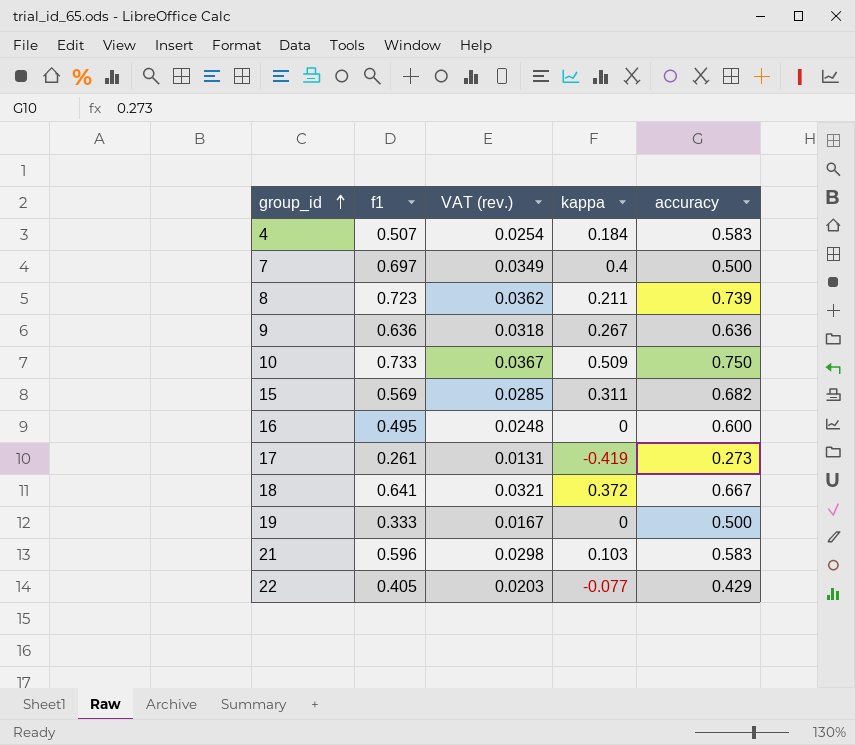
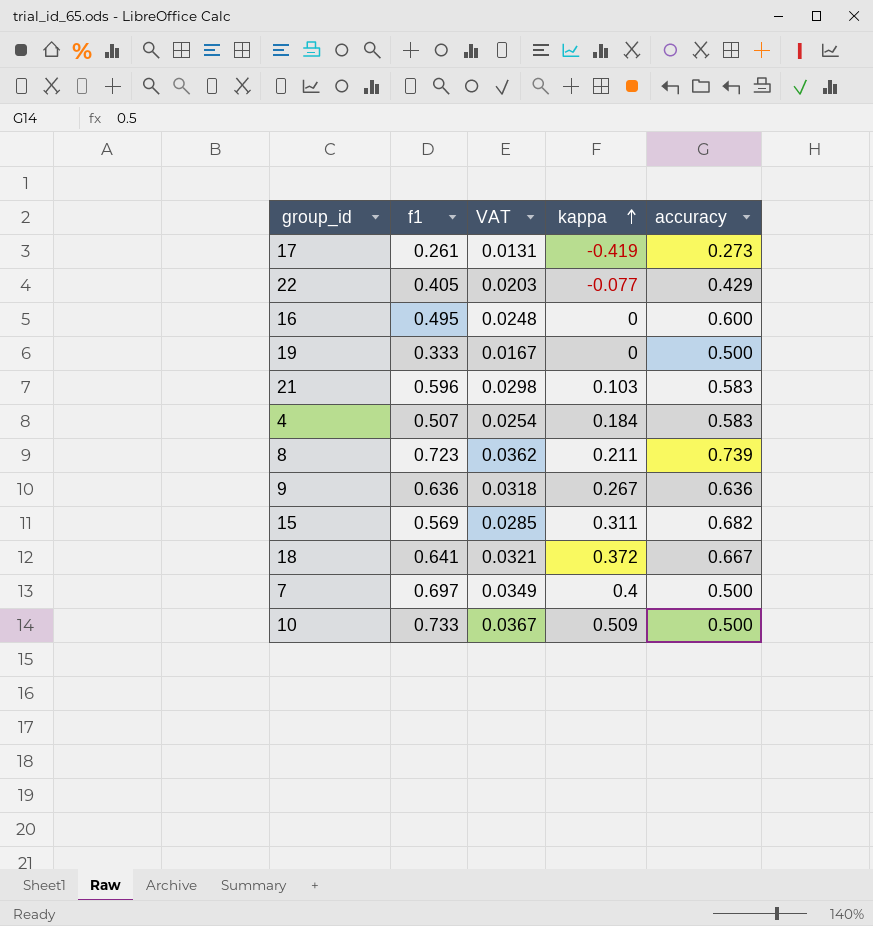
row order: group_id ascending -> kappa ascending
column name: VAT (rev.) -> VAT
10 | accuracy: 0.750 -> 0.500

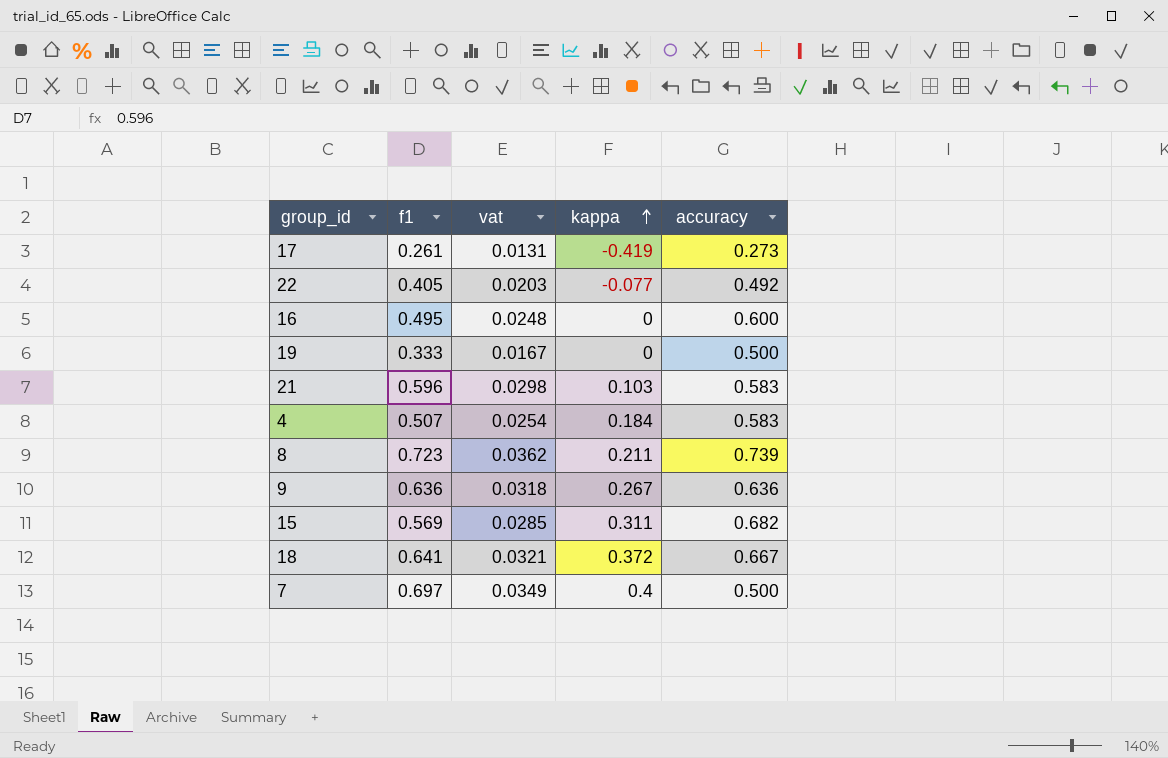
column name: VAT -> vat
row 10: 0.733 | 0.0367 | 0.509 | 0.500 -> none
22 | accuracy: 0.429 -> 0.492

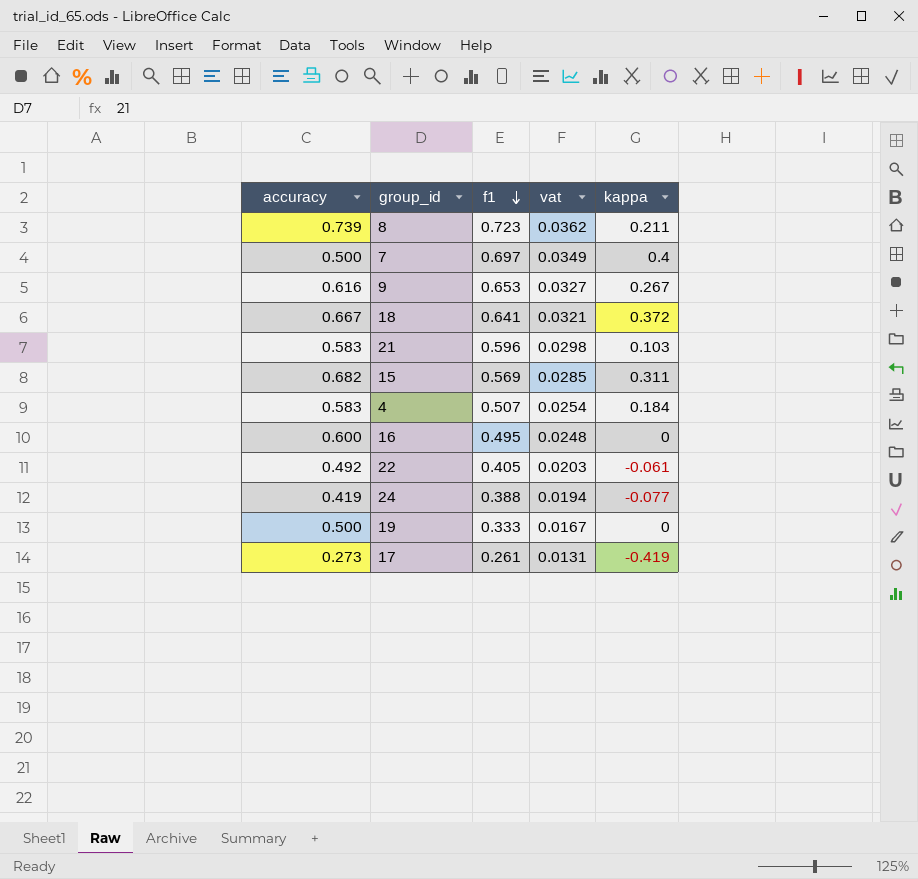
row order: kappa ascending -> f1 descending
column accuracy | position: 5 -> 1
9 | accuracy: 0.636 -> 0.616
9 | f1: 0.636 -> 0.653
9 | vat: 0.0318 -> 0.0327
22 | kappa: -0.077 -> -0.061
row 24: none -> 0.419 | 0.388 | 0.0194 | -0.077

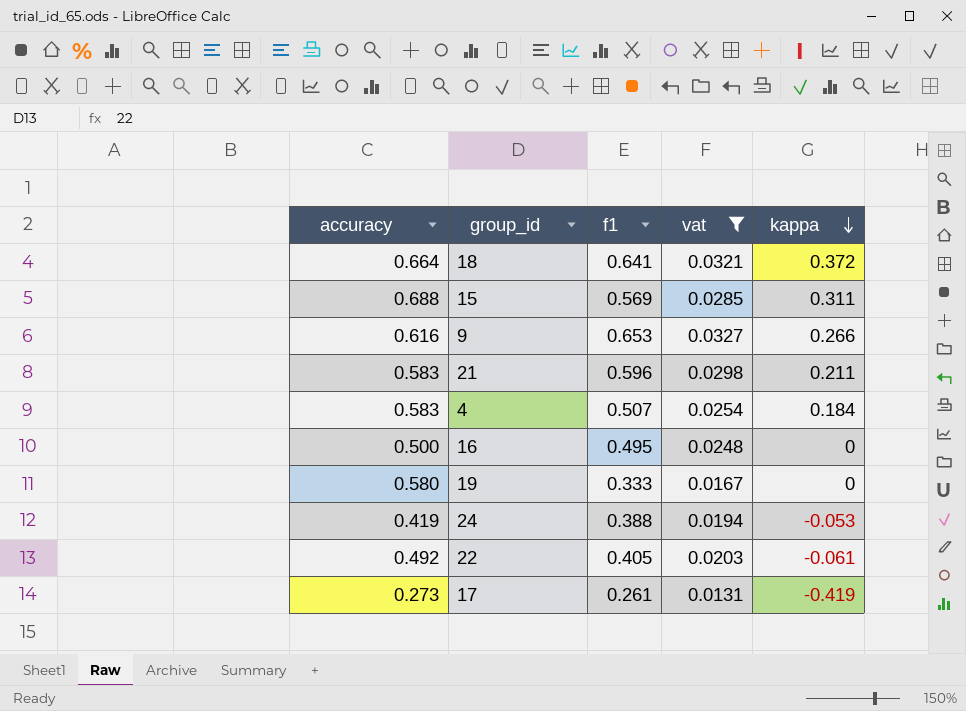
filter: none -> vat <= 0.0327
row order: f1 descending -> kappa descending
18 | accuracy: 0.667 -> 0.664
15 | accuracy: 0.682 -> 0.688
9 | kappa: 0.267 -> 0.266
21 | kappa: 0.103 -> 0.211
16 | accuracy: 0.600 -> 0.500
19 | accuracy: 0.500 -> 0.580
24 | kappa: -0.077 -> -0.053

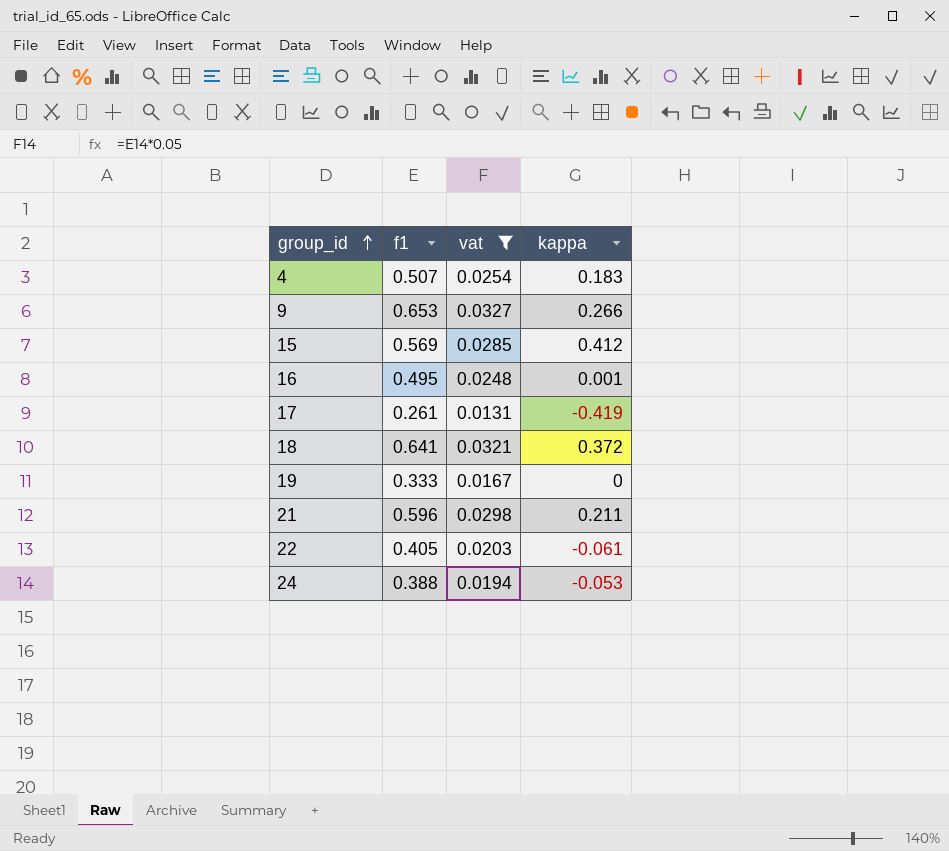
row order: kappa descending -> group_id ascending
column accuracy | position: 1 -> none
4 | kappa: 0.184 -> 0.183
15 | kappa: 0.311 -> 0.412
16 | kappa: 0 -> 0.001

